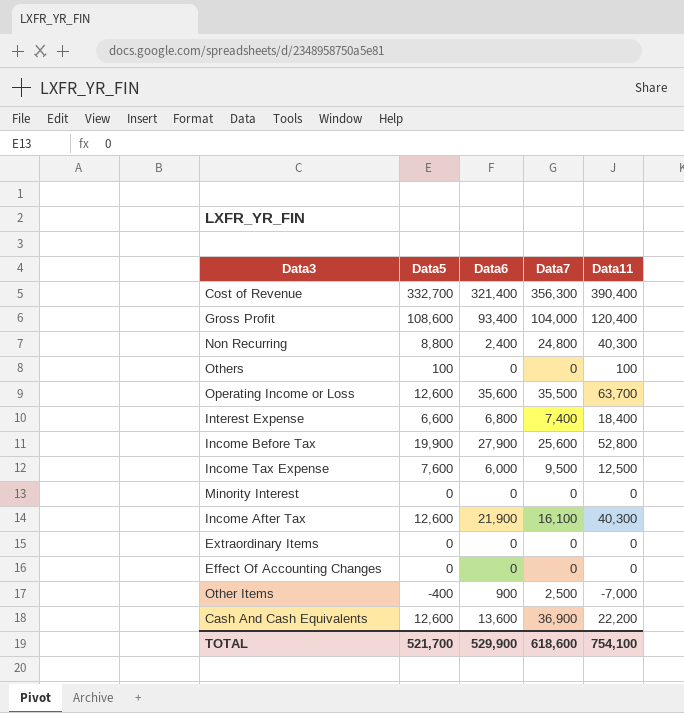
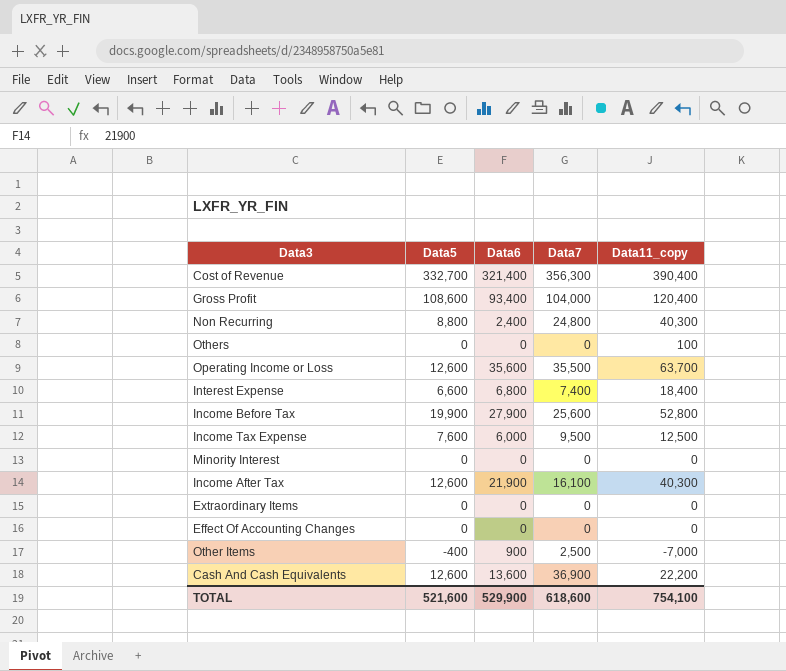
column name: Data11 -> Data11_copy
Others | Data5: 100 -> 0
TOTAL | Data5: 521,700 -> 521,600

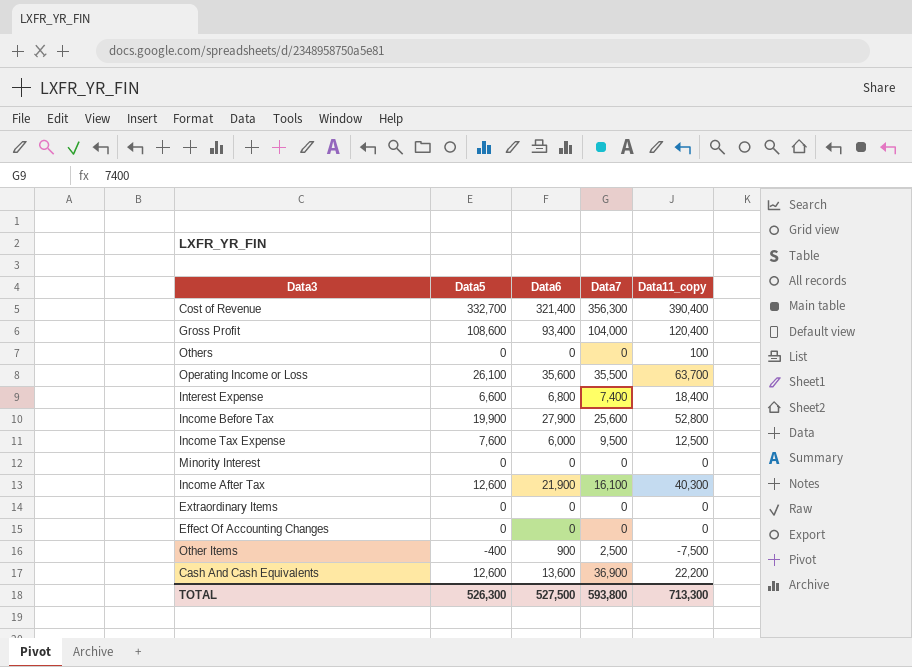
row Non Recurring: 8,800 | 2,400 | 24,800 | 40,300 -> none
Operating Income or Loss | Data5: 12,600 -> 26,100
Other Items | Data11_copy: -7,000 -> -7,500
TOTAL | Data5: 521,600 -> 526,300
TOTAL | Data6: 529,900 -> 527,500
TOTAL | Data7: 618,600 -> 593,800
TOTAL | Data11_copy: 754,100 -> 713,300

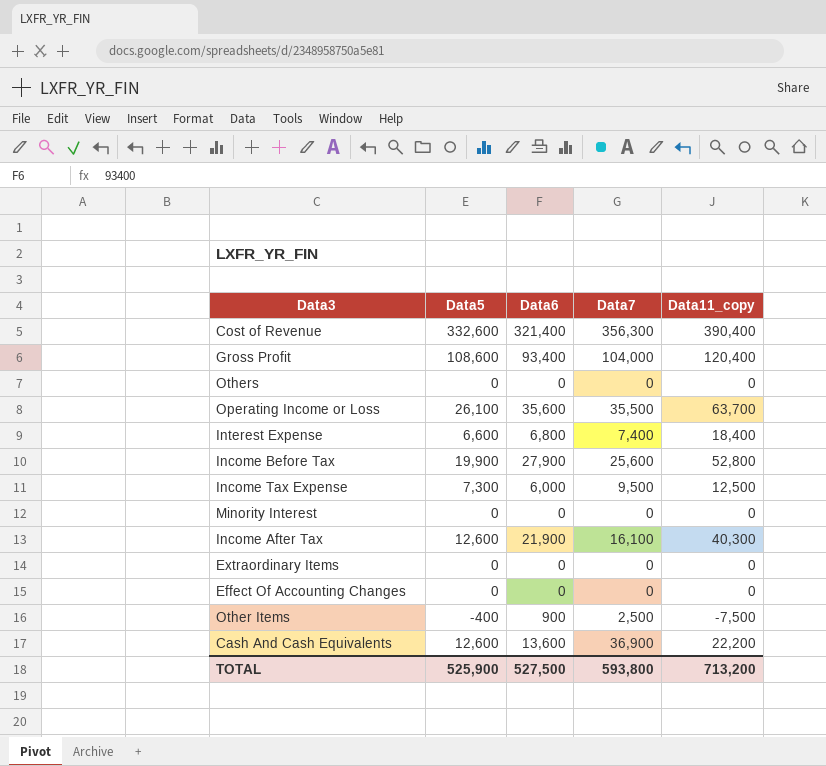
Cost of Revenue | Data5: 332,700 -> 332,600
Others | Data11_copy: 100 -> 0
Income Tax Expense | Data5: 7,600 -> 7,300
TOTAL | Data5: 526,300 -> 525,900
TOTAL | Data11_copy: 713,300 -> 713,200

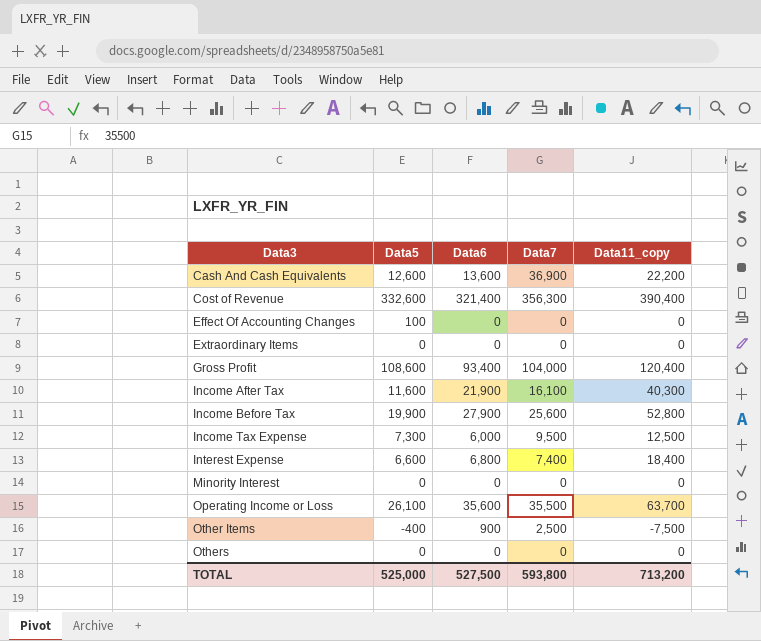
row order: none -> Data3 ascending
Effect Of Accounting Changes | Data5: 0 -> 100
Income After Tax | Data5: 12,600 -> 11,600
TOTAL | Data5: 525,900 -> 525,000

